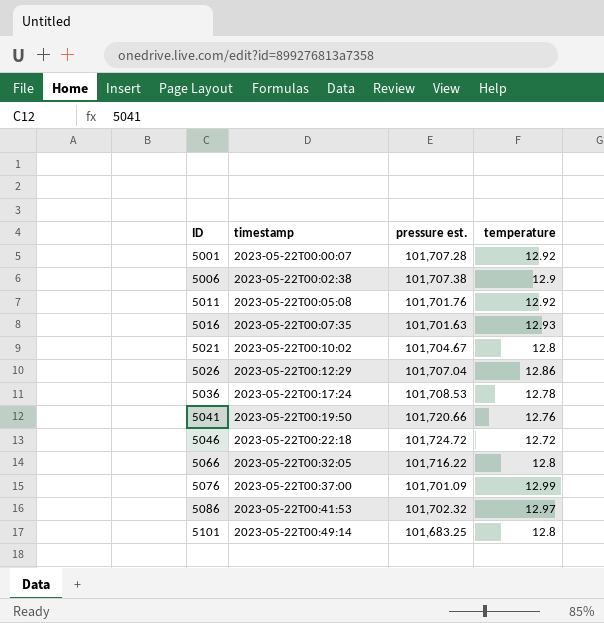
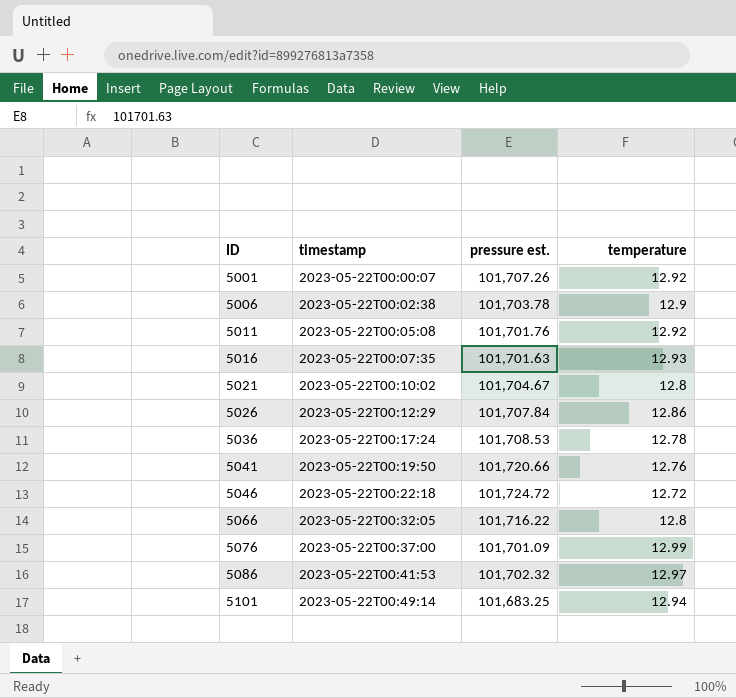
5001 | pressure est.: 101,707.28 -> 101,707.26
5006 | pressure est.: 101,707.38 -> 101,703.78
5026 | pressure est.: 101,707.04 -> 101,707.84
5101 | temperature: 12.8 -> 12.94

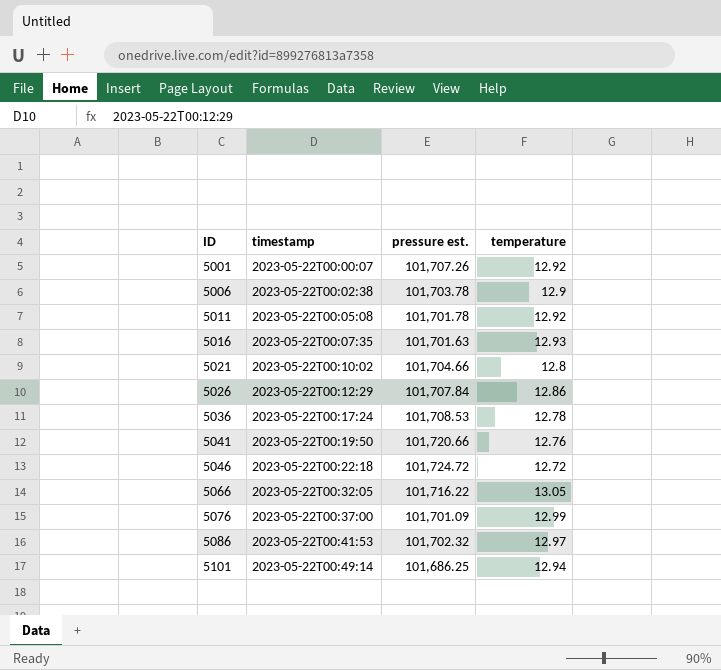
5011 | pressure est.: 101,701.76 -> 101,701.78
5021 | pressure est.: 101,704.67 -> 101,704.66
5066 | temperature: 12.8 -> 13.05
5101 | pressure est.: 101,683.25 -> 101,686.25

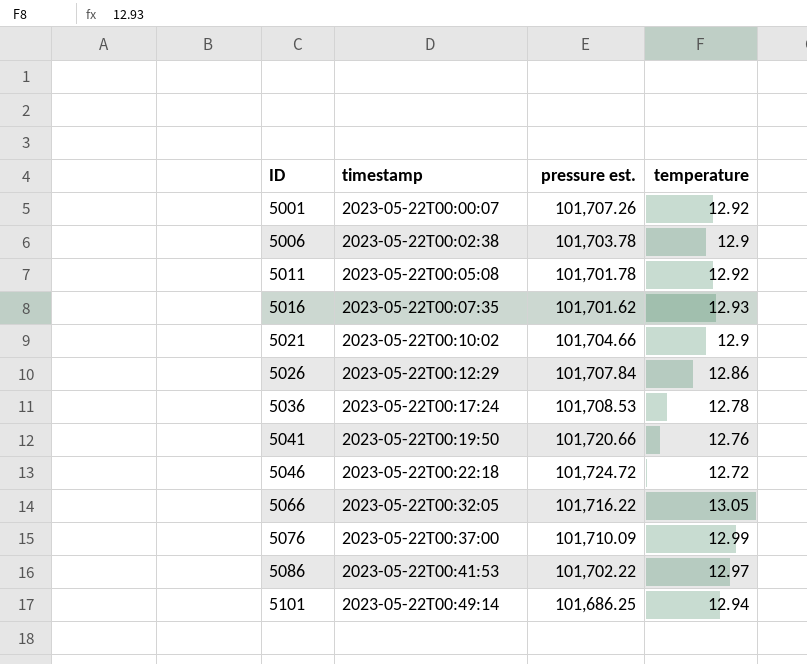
5016 | pressure est.: 101,701.63 -> 101,701.62
5021 | temperature: 12.8 -> 12.9
5076 | pressure est.: 101,701.09 -> 101,710.09
5086 | pressure est.: 101,702.32 -> 101,702.22

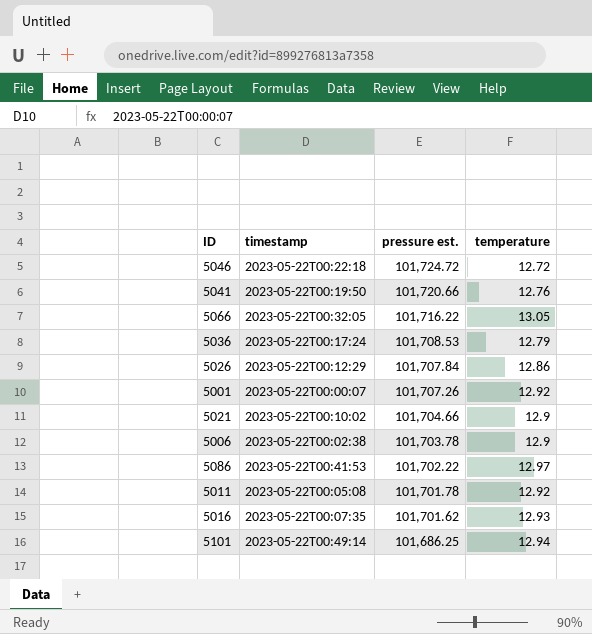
row order: ID ascending -> pressure est. descending
row 5076: 2023-05-22T00:37:00 | 101,710.09 | 12.99 -> none
5036 | temperature: 12.78 -> 12.79

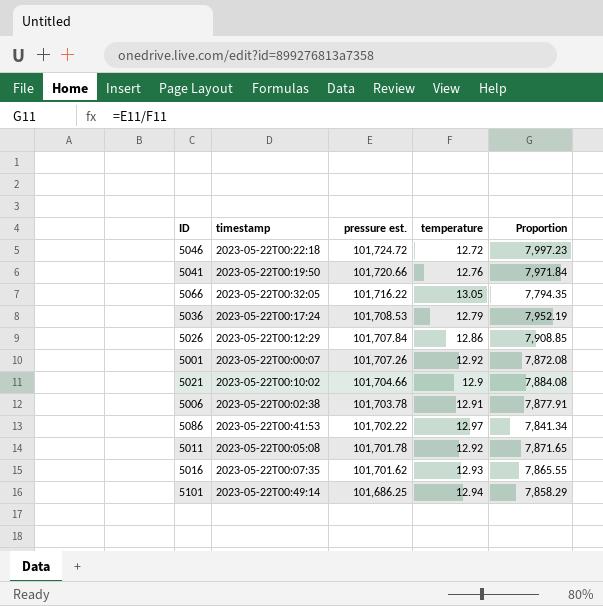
column Proportion | formula: none -> [pressure est.] / [temperature]
5006 | temperature: 12.9 -> 12.91

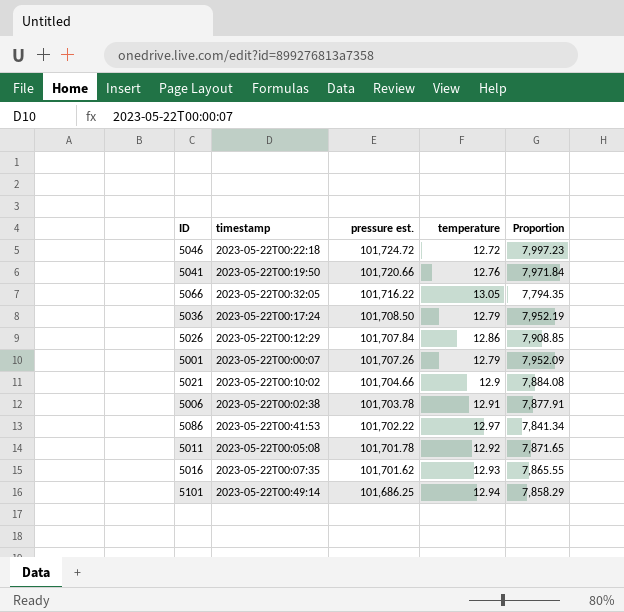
5036 | pressure est.: 101,708.53 -> 101,708.50
5001 | temperature: 12.92 -> 12.79
5001 | Proportion: 7,872.08 -> 7,952.09

